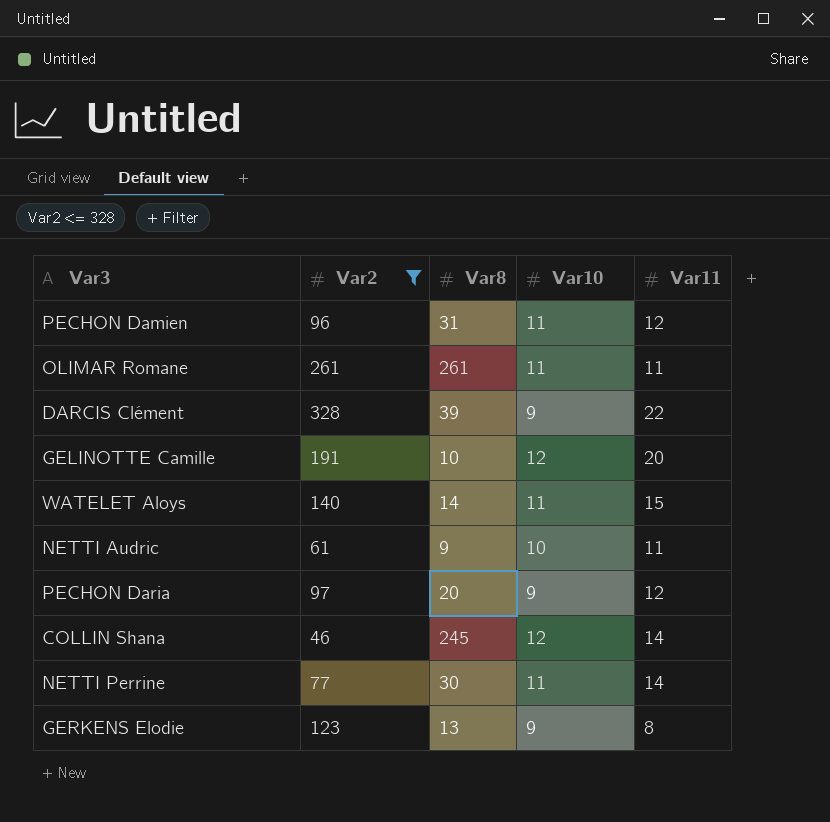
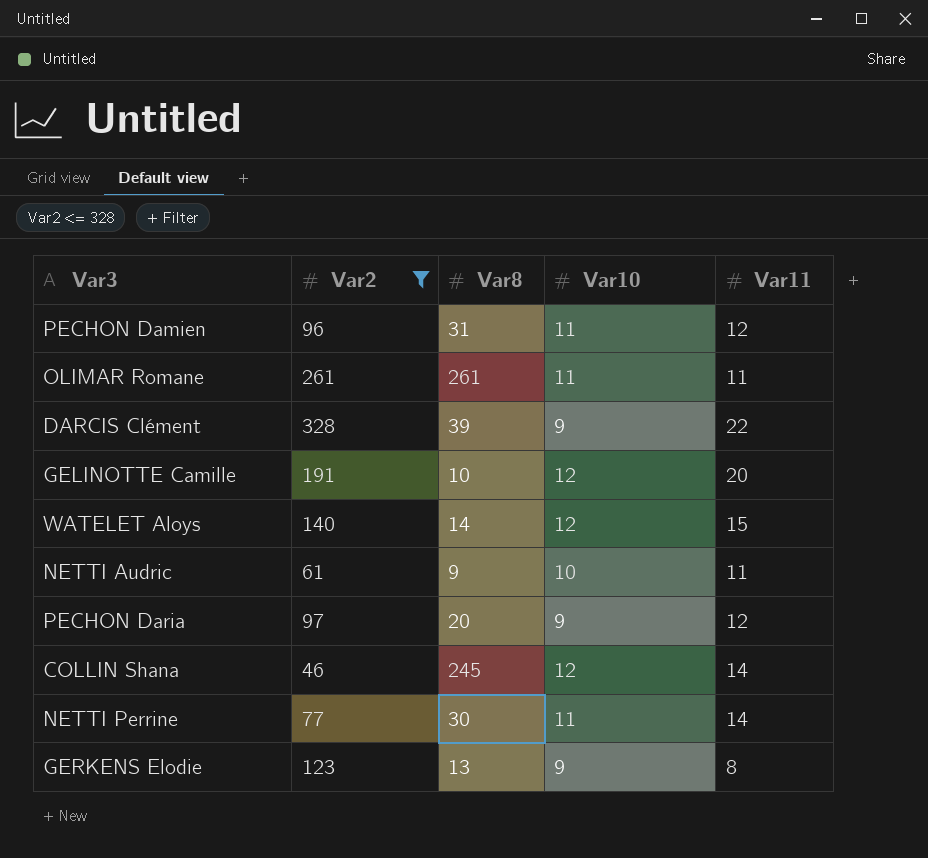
WATELET Aloys | Var10: 11 -> 12

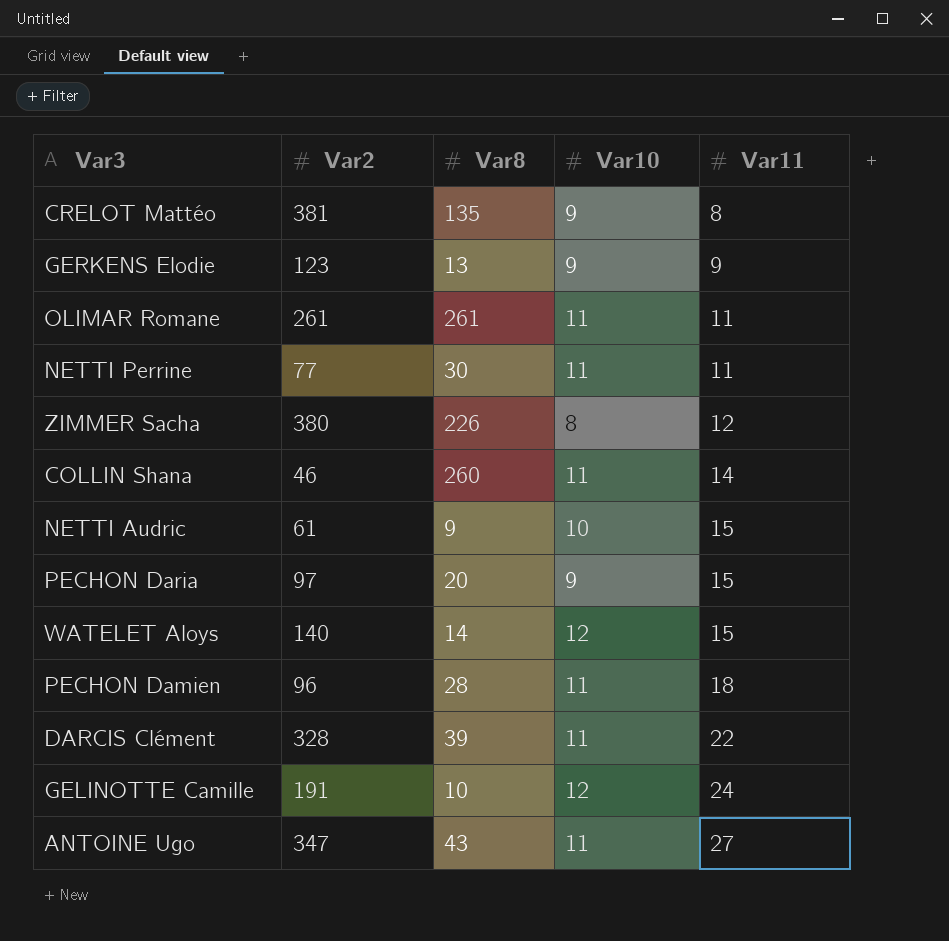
filter: Var2 <= 328 -> none
row order: none -> Var11 ascending
GERKENS Elodie | Var11: 8 -> 9
NETTI Perrine | Var11: 14 -> 11
COLLIN Shana | Var8: 245 -> 260
COLLIN Shana | Var10: 12 -> 11
NETTI Audric | Var11: 11 -> 15
PECHON Daria | Var11: 12 -> 15
PECHON Damien | Var8: 31 -> 28
PECHON Damien | Var11: 12 -> 18
DARCIS Clément | Var10: 9 -> 11
GELINOTTE Camille | Var11: 20 -> 24

